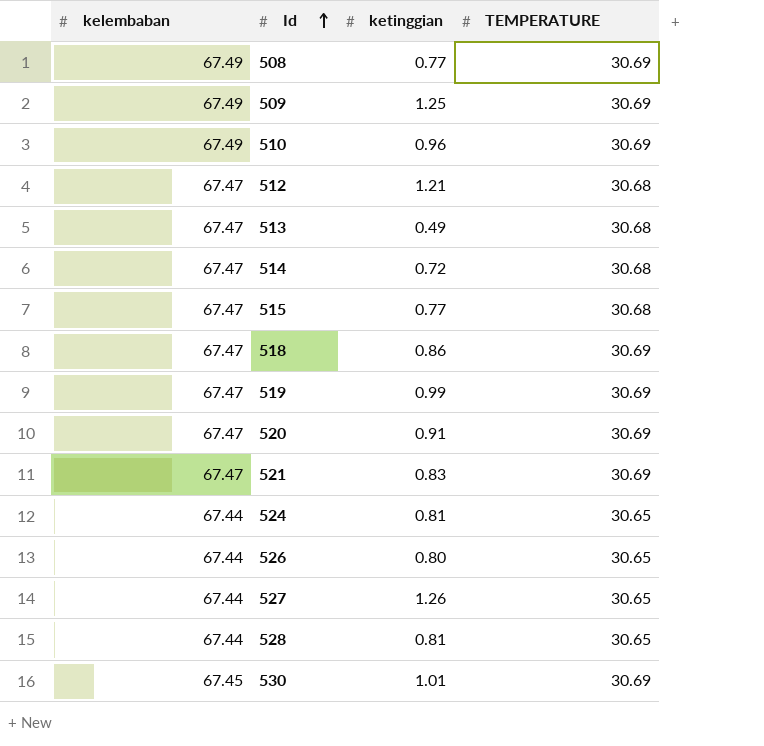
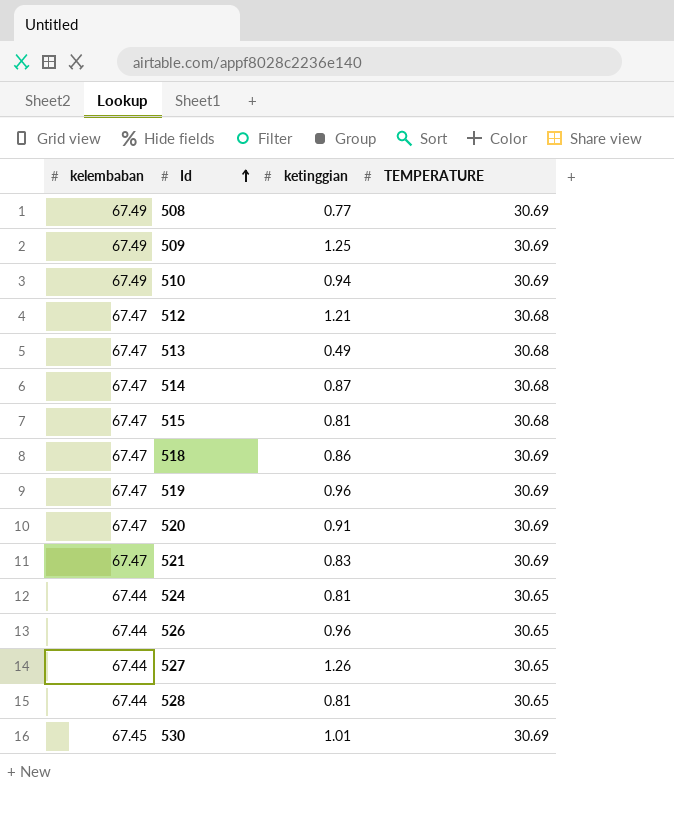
510 | ketinggian: 0.96 -> 0.94
514 | ketinggian: 0.72 -> 0.87
515 | ketinggian: 0.77 -> 0.81
519 | ketinggian: 0.99 -> 0.96
526 | ketinggian: 0.80 -> 0.96

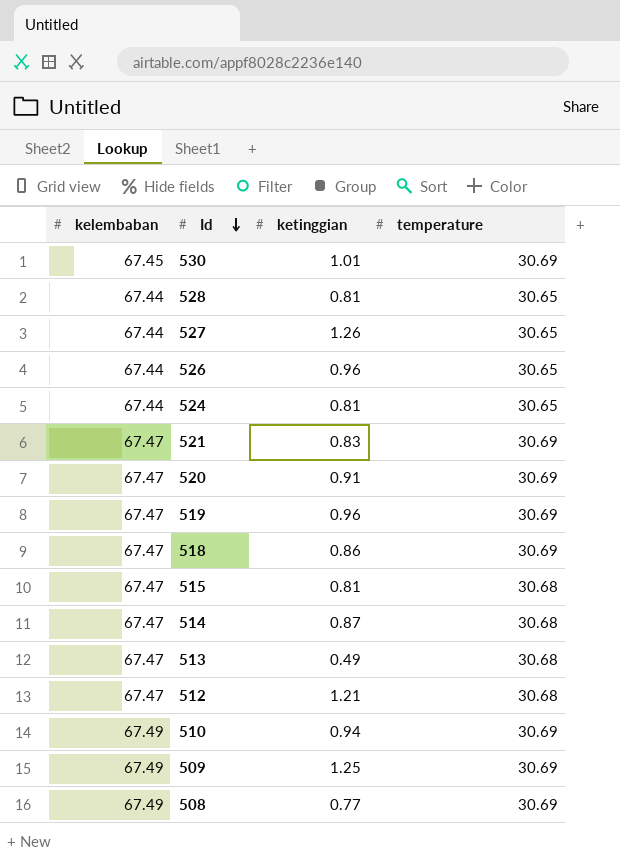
row order: Id ascending -> Id descending
column name: TEMPERATURE -> temperature

